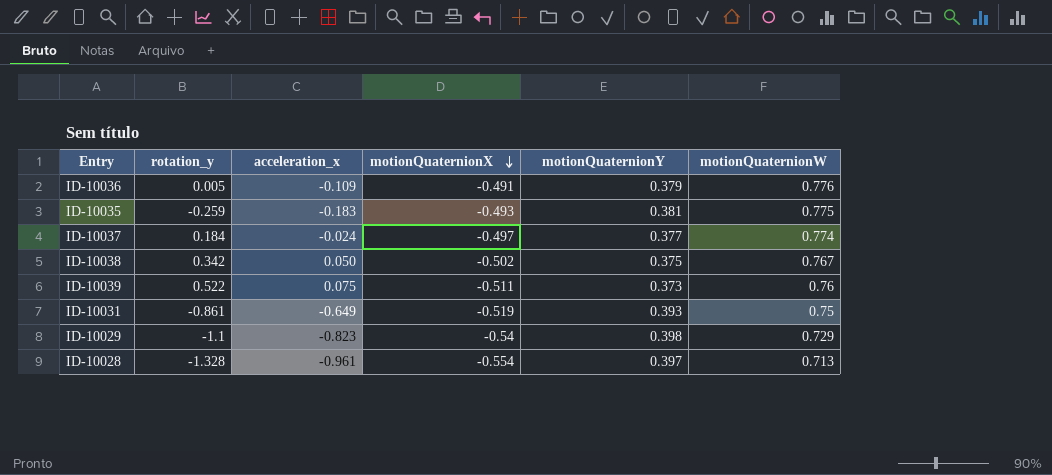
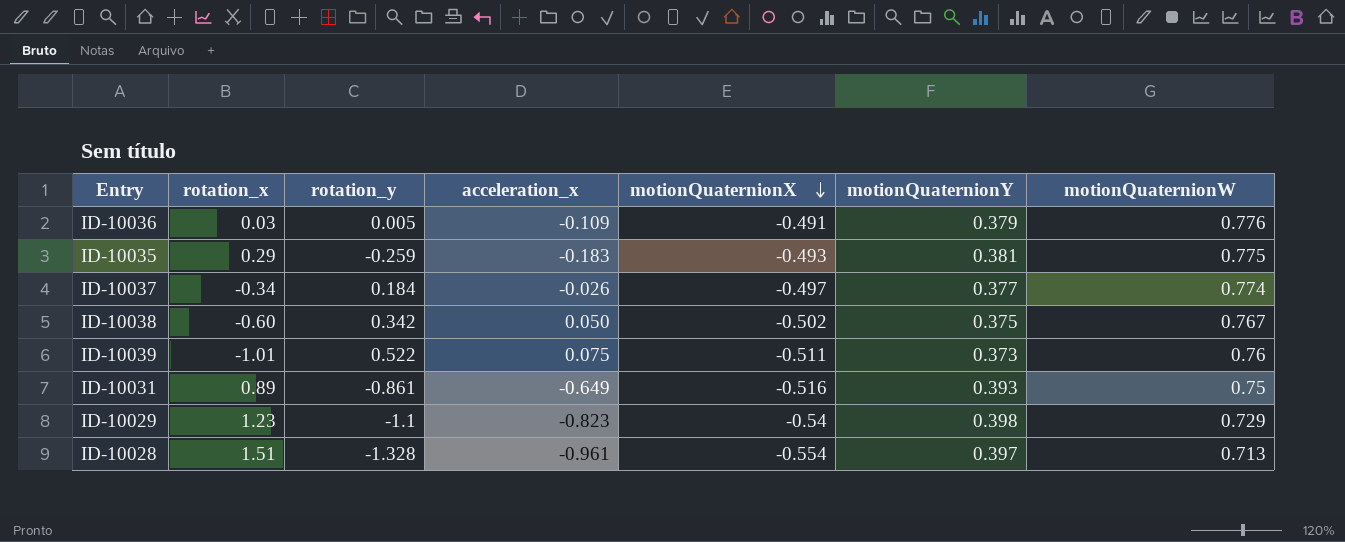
column rotation_x | position: none -> 2
ID-10037 | acceleration_x: -0.024 -> -0.026
ID-10031 | motionQuaternionX: -0.519 -> -0.516

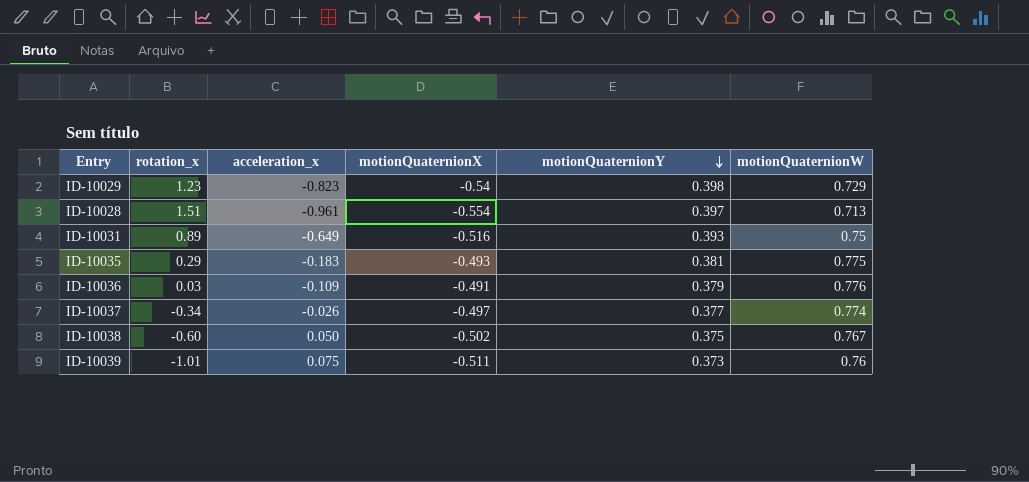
row order: motionQuaternionX descending -> motionQuaternionY descending
column rotation_y | position: 3 -> none

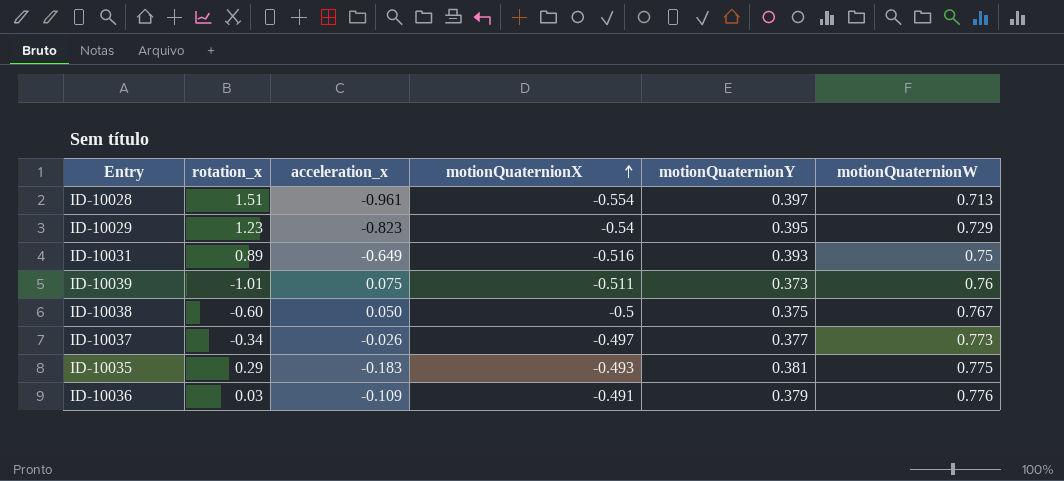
row order: motionQuaternionY descending -> motionQuaternionX ascending
ID-10029 | motionQuaternionY: 0.398 -> 0.395
ID-10038 | motionQuaternionX: -0.502 -> -0.5
ID-10037 | motionQuaternionW: 0.774 -> 0.773

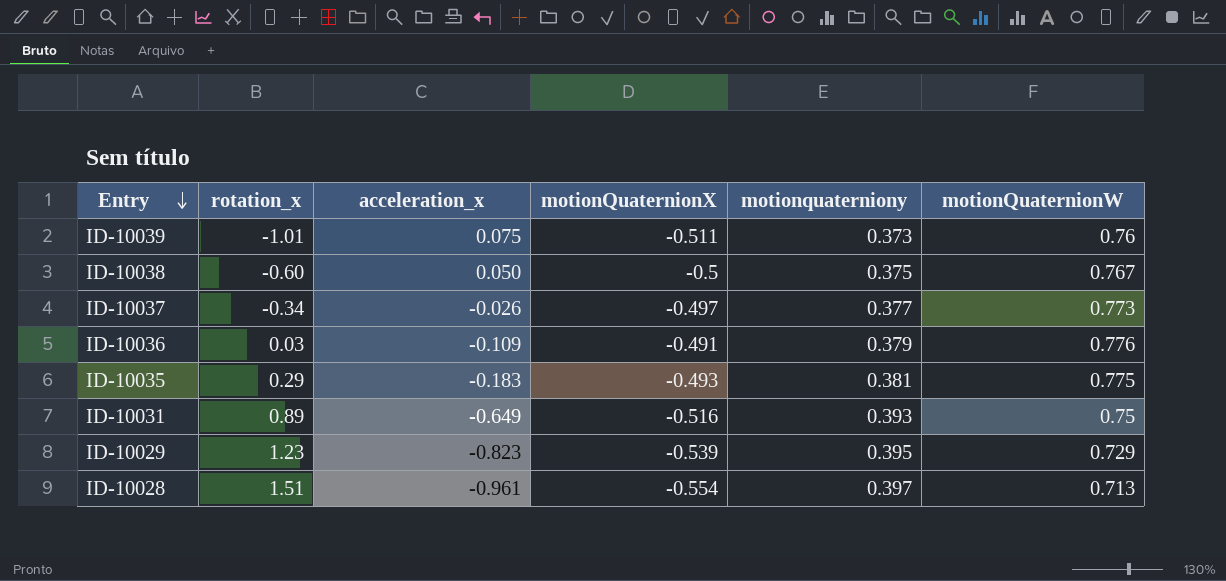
row order: motionQuaternionX ascending -> Entry descending
column name: motionQuaternionY -> motionquaterniony
ID-10029 | motionQuaternionX: -0.54 -> -0.539

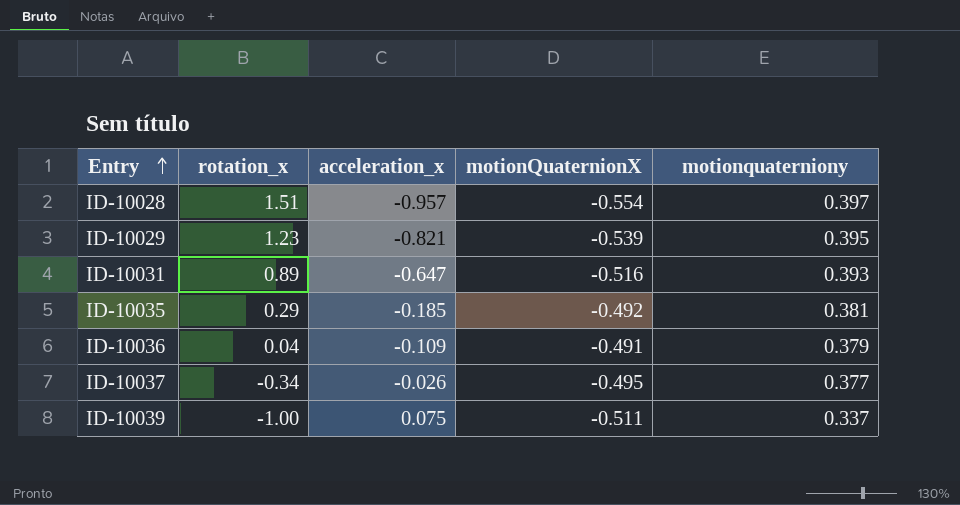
row order: Entry descending -> Entry ascending
column motionQuaternionW | position: 6 -> none
row ID-10038: -0.60 | 0.050 | -0.5 | 0.375 | 0.767 -> none
ID-10028 | acceleration_x: -0.961 -> -0.957
ID-10029 | acceleration_x: -0.823 -> -0.821
ID-10031 | acceleration_x: -0.649 -> -0.647
ID-10035 | acceleration_x: -0.183 -> -0.185
ID-10035 | motionQuaternionX: -0.493 -> -0.492
ID-10036 | rotation_x: 0.03 -> 0.04
ID-10037 | motionQuaternionX: -0.497 -> -0.495
ID-10039 | rotation_x: -1.01 -> -1.00
ID-10039 | motionquaterniony: 0.373 -> 0.337

